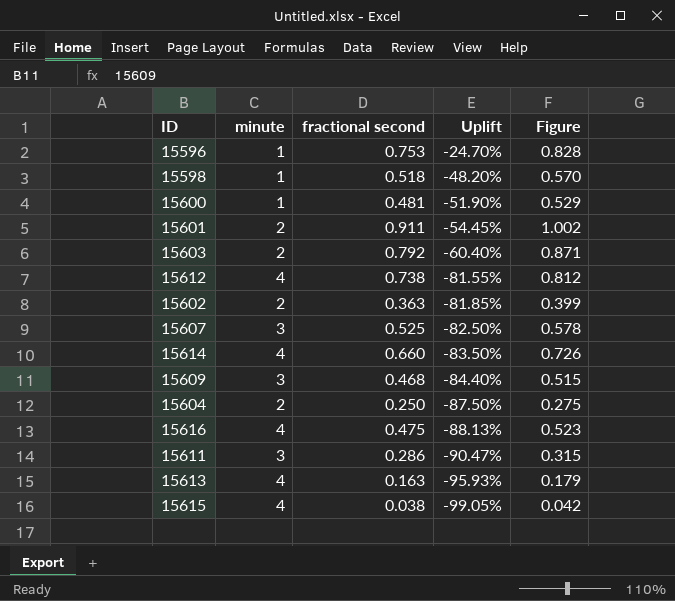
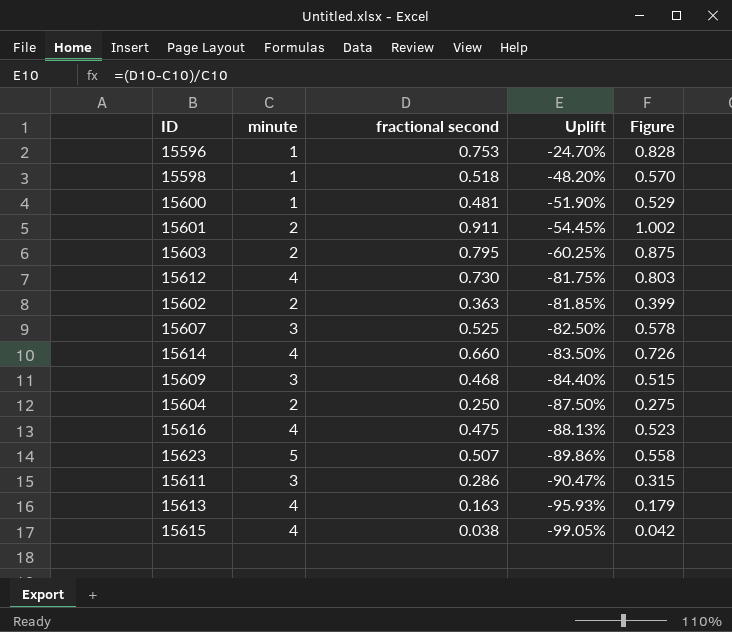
15603 | fractional second: 0.792 -> 0.795
15603 | Uplift: -60.40% -> -60.25%
15603 | Figure: 0.871 -> 0.875
15612 | fractional second: 0.738 -> 0.730
15612 | Uplift: -81.55% -> -81.75%
15612 | Figure: 0.812 -> 0.803
row 15623: none -> 5 | 0.507 | -89.86% | 0.558

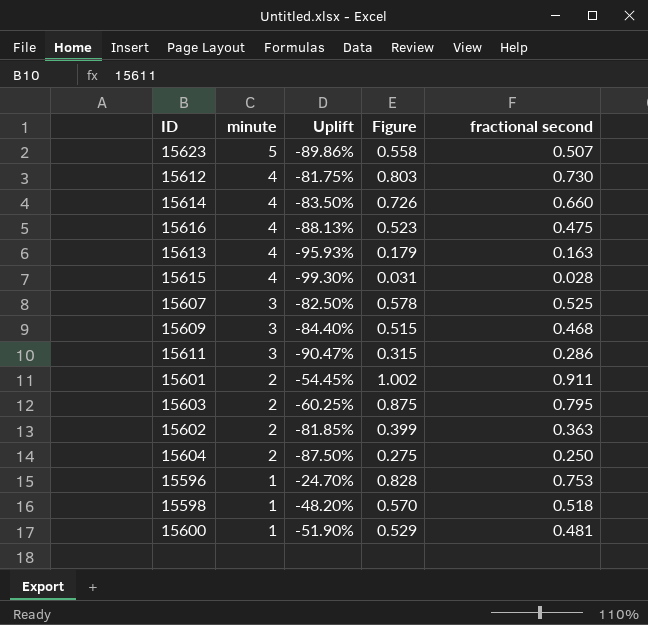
row order: Uplift descending -> minute descending
column fractional second | position: 3 -> 5
15615 | Uplift: -99.05% -> -99.30%
15615 | Figure: 0.042 -> 0.031
15615 | fractional second: 0.038 -> 0.028

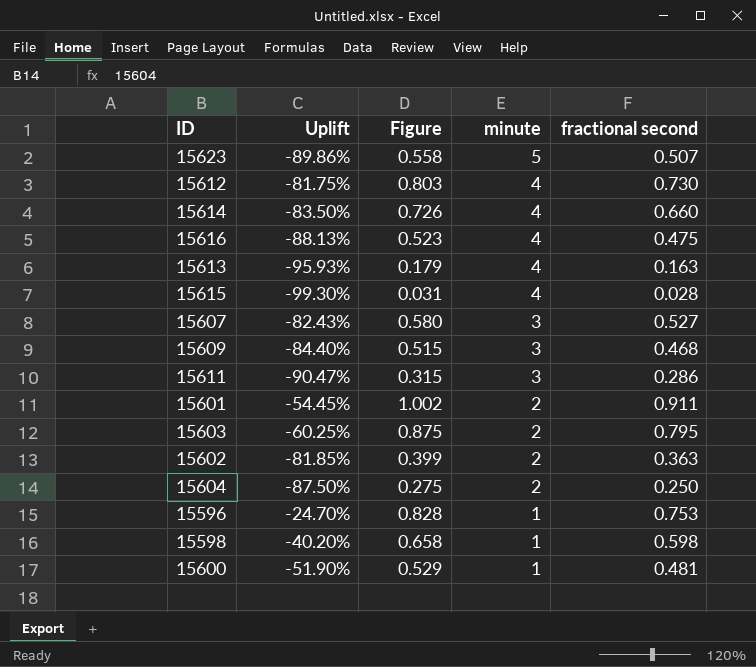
column minute | position: 2 -> 4
15607 | Uplift: -82.50% -> -82.43%
15607 | Figure: 0.578 -> 0.580
15607 | fractional second: 0.525 -> 0.527
15598 | Uplift: -48.20% -> -40.20%
15598 | Figure: 0.570 -> 0.658
15598 | fractional second: 0.518 -> 0.598

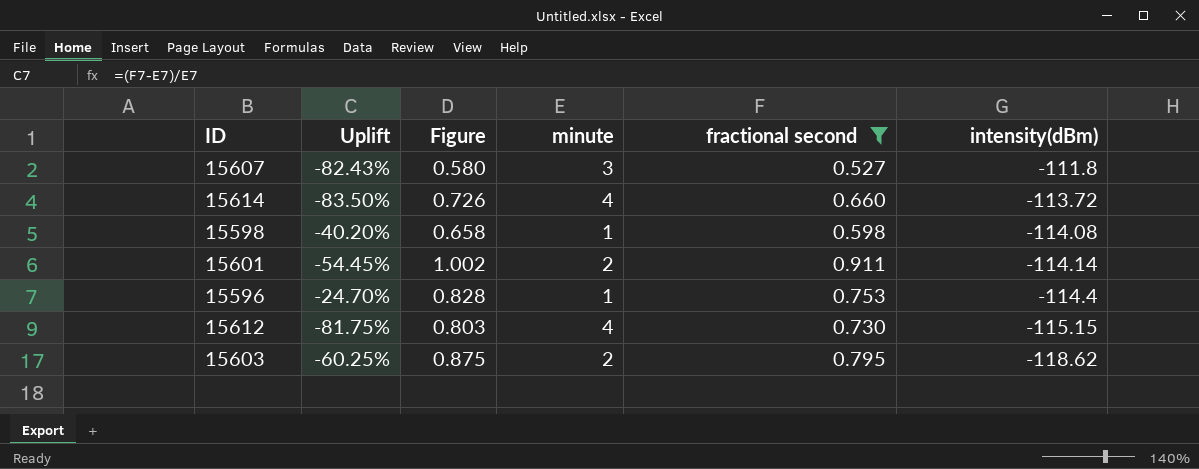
filter: none -> fractional second >= 0.527
row order: minute descending -> intensity(dBm) descending
column intensity(dBm) | position: none -> 6

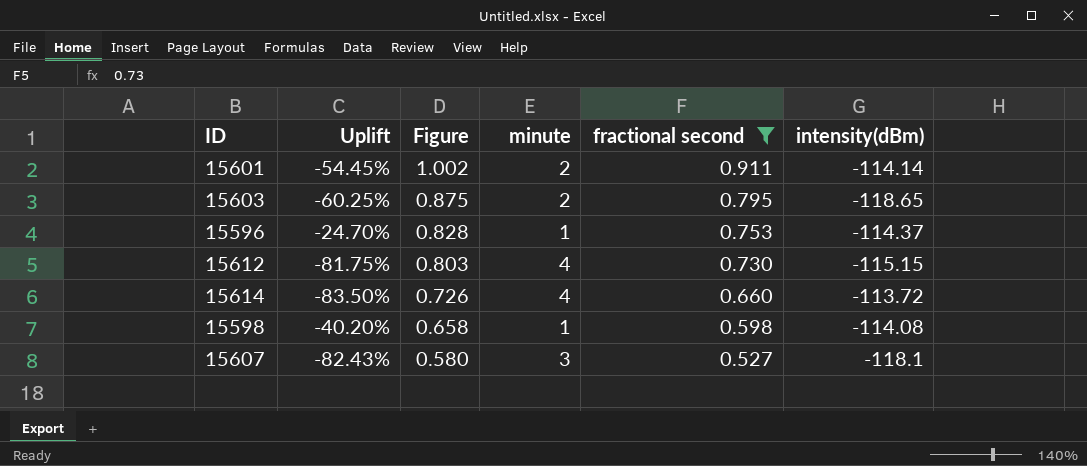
row order: intensity(dBm) descending -> Figure descending
15603 | intensity(dBm): -118.62 -> -118.65
15596 | intensity(dBm): -114.4 -> -114.37
15607 | intensity(dBm): -111.8 -> -118.1

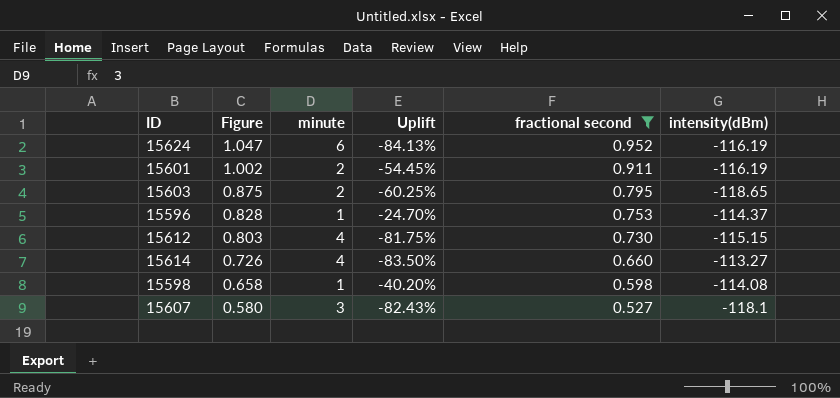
column Uplift | position: 2 -> 4
row 15624: none -> 1.047 | 6 | -84.13% | 0.952 | -116.19
15601 | intensity(dBm): -114.14 -> -116.19
15614 | intensity(dBm): -113.72 -> -113.27

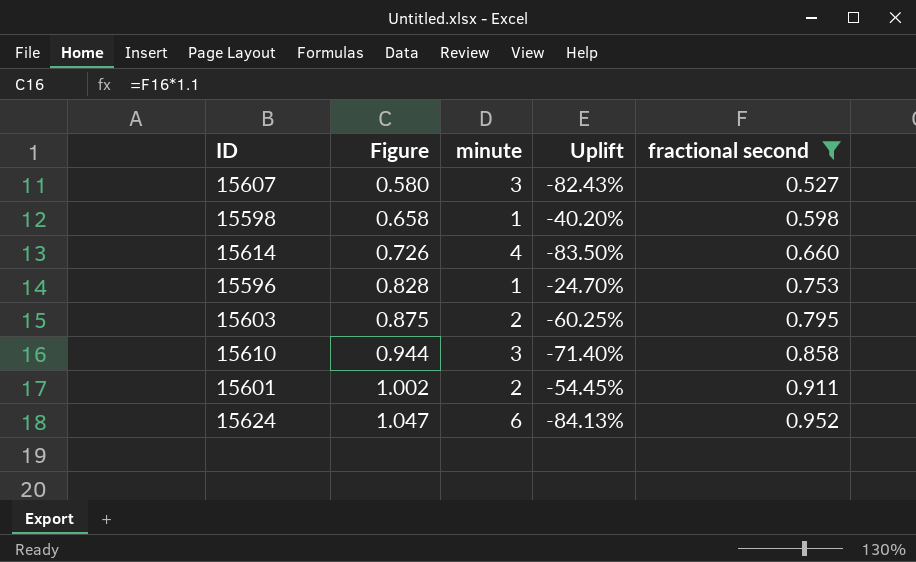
row order: Figure descending -> Figure ascending
column intensity(dBm) | position: 6 -> none
row 15612: 0.803 | 4 | -81.75% | 0.730 | -115.15 -> none
row 15610: none -> 0.944 | 3 | -71.40% | 0.858

